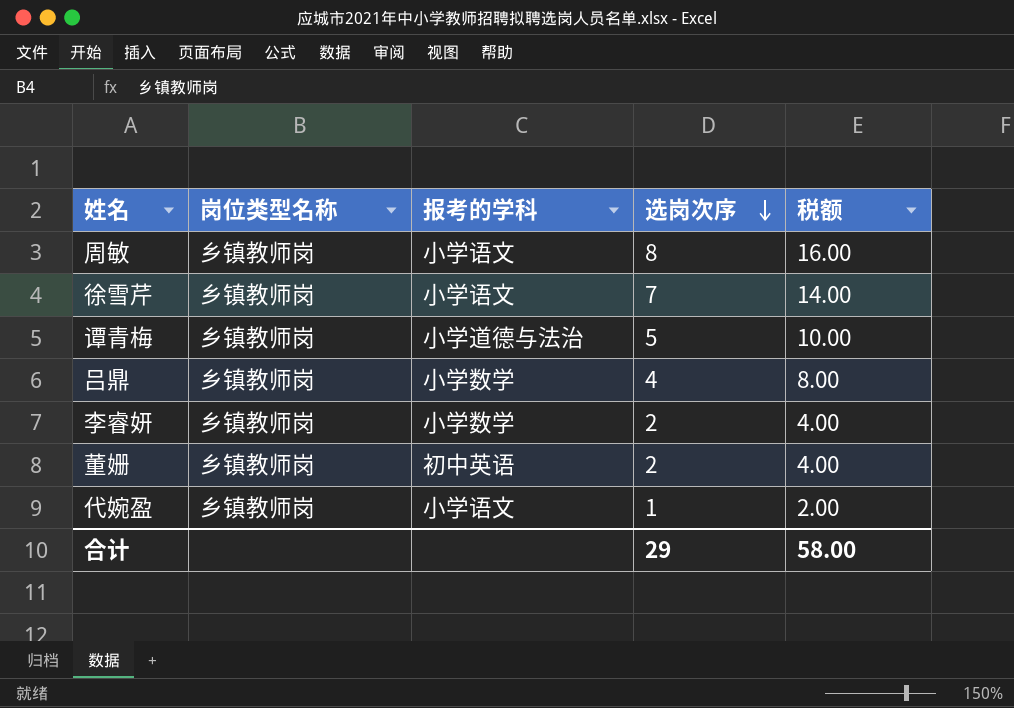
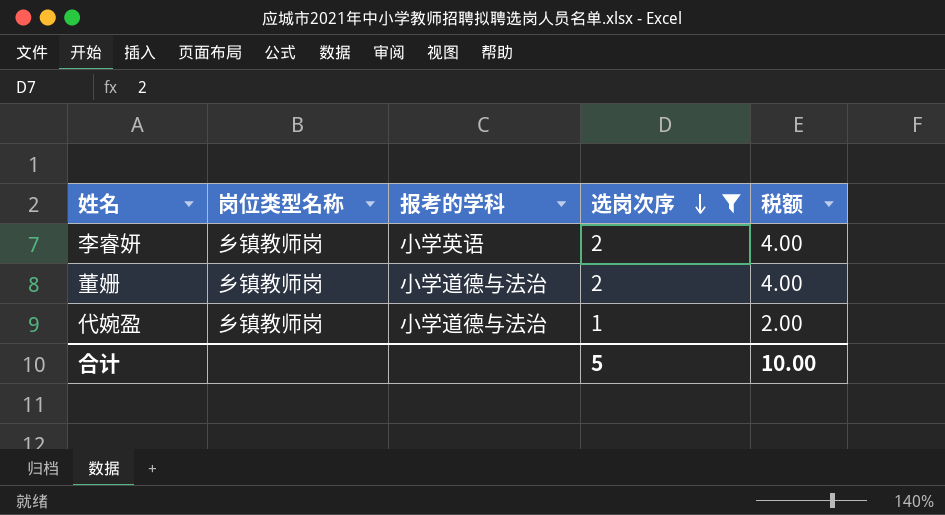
filter: none -> 选岗次序 <= 2
李睿妍 | 报考的学科: 小学数学 -> 小学英语
董姗 | 报考的学科: 初中英语 -> 小学道德与法治
代婉盈 | 报考的学科: 小学语文 -> 小学道德与法治
合计 | 选岗次序: 29 -> 5
合计 | 税额: 58.00 -> 10.00

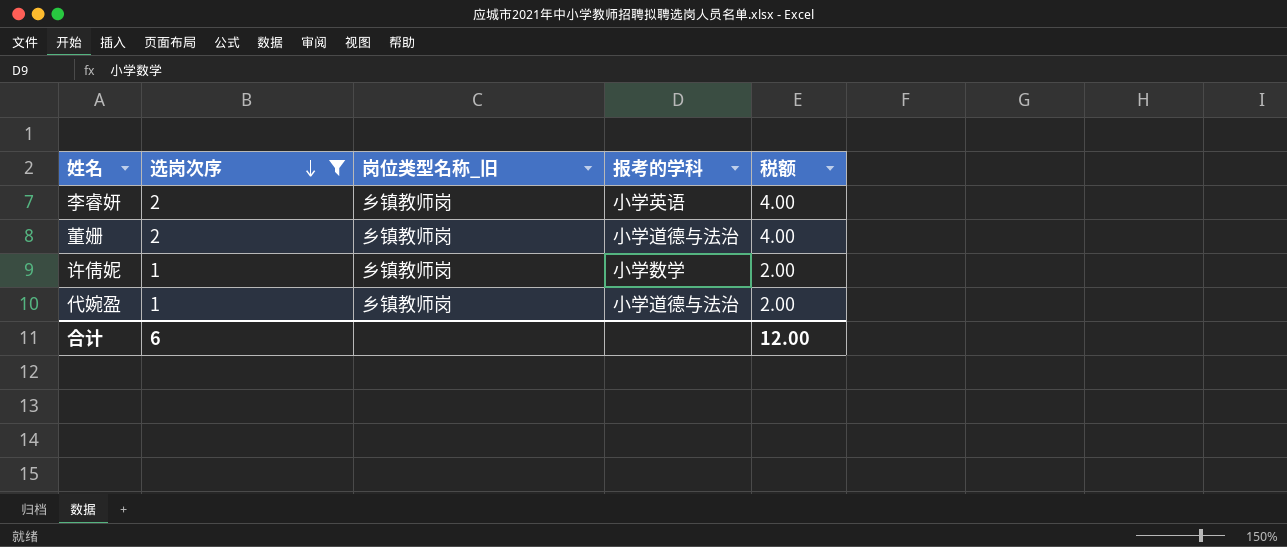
column 选岗次序 | position: 4 -> 2
column name: 岗位类型名称 -> 岗位类型名称_旧
row 许倩妮: none -> 1 | 乡镇教师岗 | 小学数学 | 2.00
合计 | 选岗次序: 5 -> 6
合计 | 税额: 10.00 -> 12.00

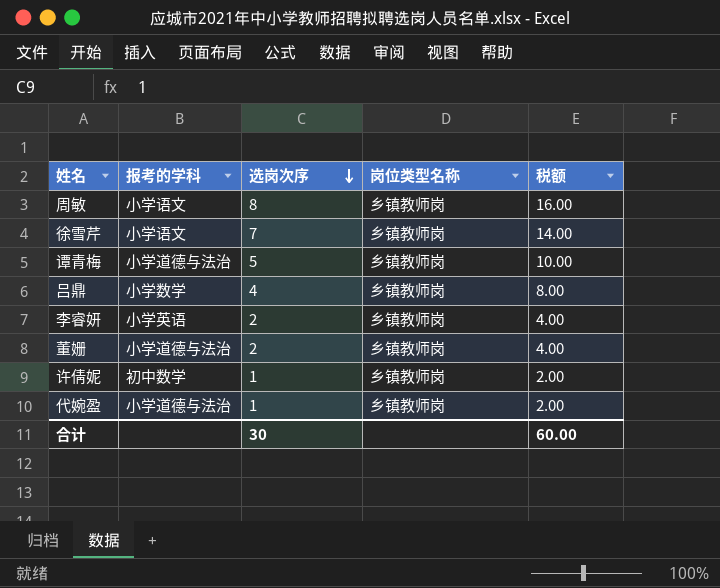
filter: 选岗次序 <= 2 -> none
column 报考的学科 | position: 4 -> 2
column name: 岗位类型名称_旧 -> 岗位类型名称
许倩妮 | 报考的学科: 小学数学 -> 初中数学
合计 | 选岗次序: 6 -> 30
合计 | 税额: 12.00 -> 60.00

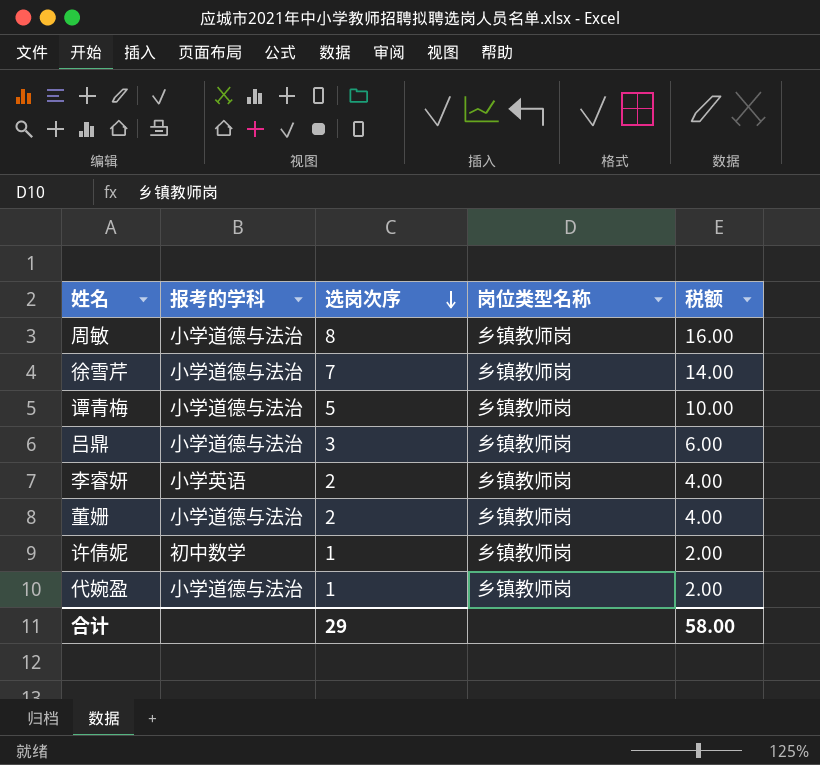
周敏 | 报考的学科: 小学语文 -> 小学道德与法治
徐雪芹 | 报考的学科: 小学语文 -> 小学道德与法治
吕鼎 | 报考的学科: 小学数学 -> 小学道德与法治
吕鼎 | 选岗次序: 4 -> 3
吕鼎 | 税额: 8.00 -> 6.00
合计 | 选岗次序: 30 -> 29
合计 | 税额: 60.00 -> 58.00

